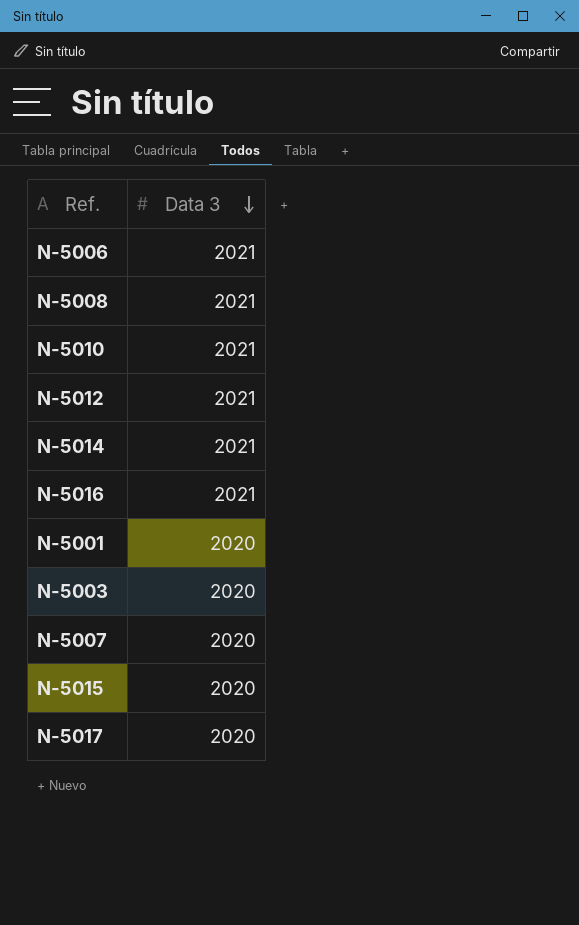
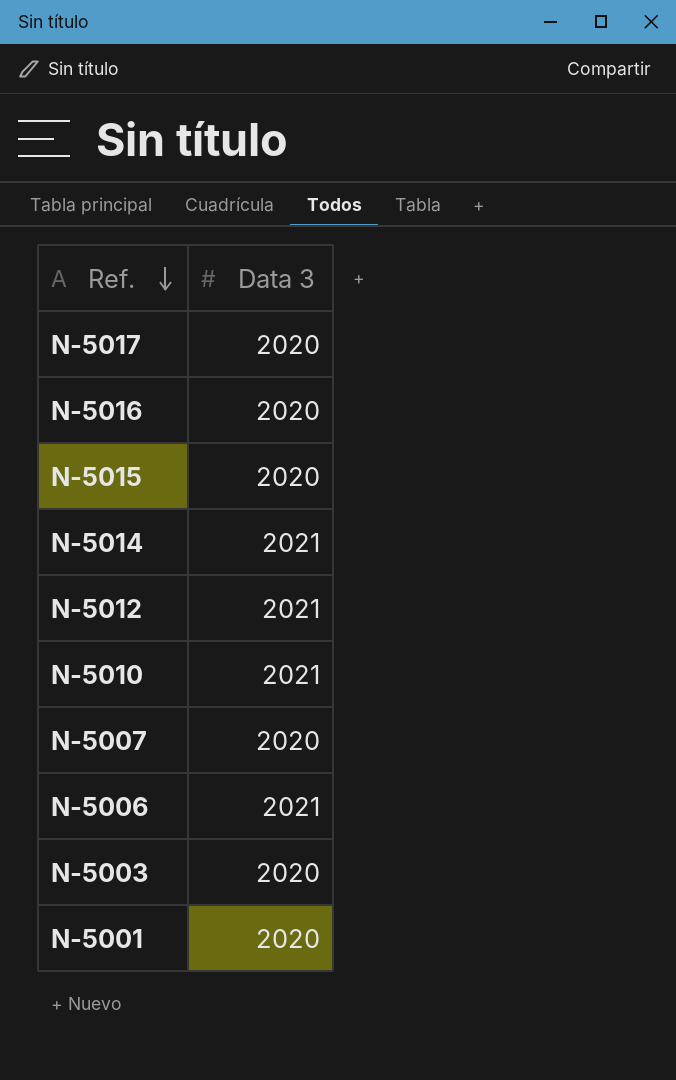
row order: Data 3 descending -> Ref. descending
row N-5008: 2021 -> none
N-5016 | Data 3: 2021 -> 2020

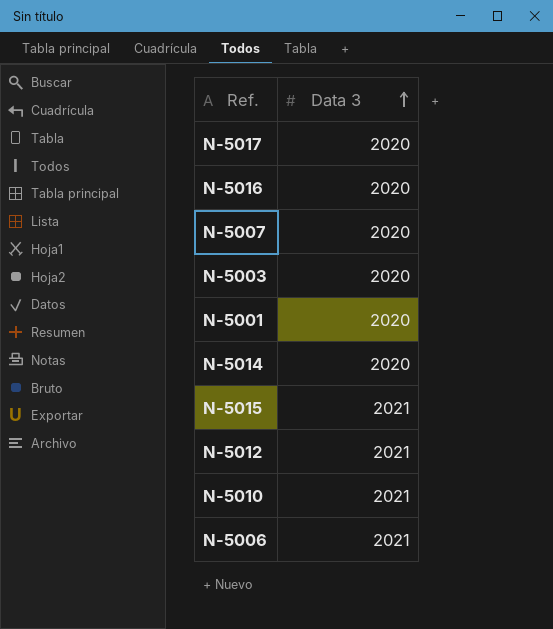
row order: Ref. descending -> Data 3 ascending
N-5014 | Data 3: 2021 -> 2020
N-5015 | Data 3: 2020 -> 2021

